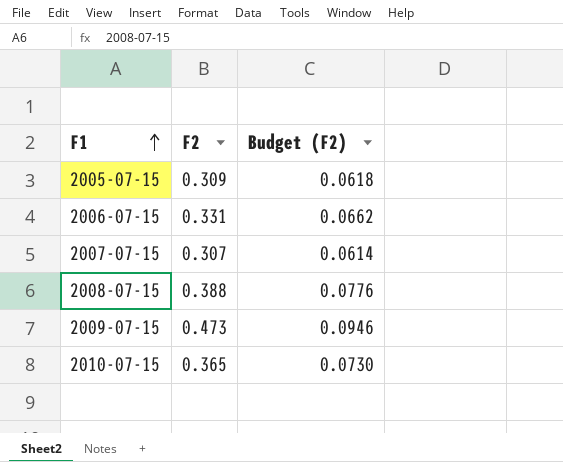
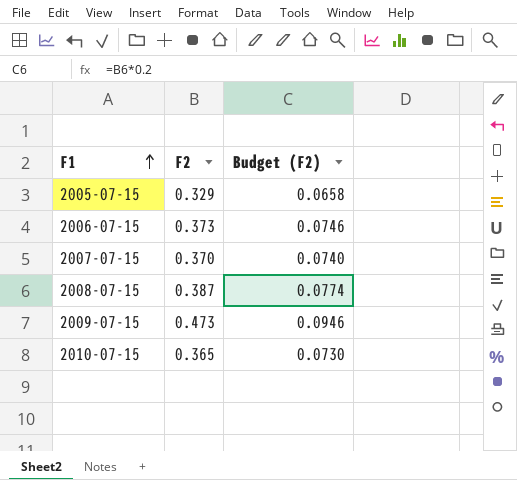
2005-07-15 | F2: 0.309 -> 0.329
2005-07-15 | Budget (F2): 0.0618 -> 0.0658
2006-07-15 | F2: 0.331 -> 0.373
2006-07-15 | Budget (F2): 0.0662 -> 0.0746
2007-07-15 | F2: 0.307 -> 0.370
2007-07-15 | Budget (F2): 0.0614 -> 0.0740
2008-07-15 | F2: 0.388 -> 0.387
2008-07-15 | Budget (F2): 0.0776 -> 0.0774

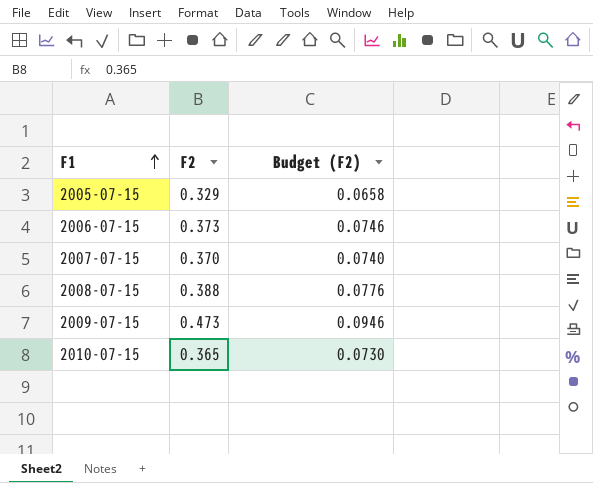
2008-07-15 | F2: 0.387 -> 0.388
2008-07-15 | Budget (F2): 0.0774 -> 0.0776

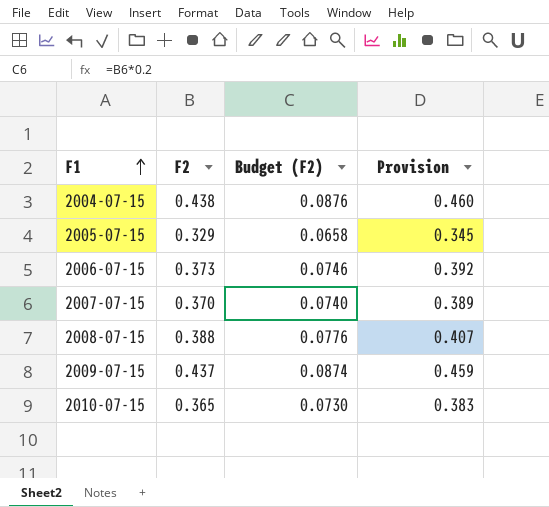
column Provision | formula: none -> [F2] * 1.05
row 2004-07-15: none -> 0.438 | 0.0876 | 0.460
2009-07-15 | F2: 0.473 -> 0.437
2009-07-15 | Budget (F2): 0.0946 -> 0.0874

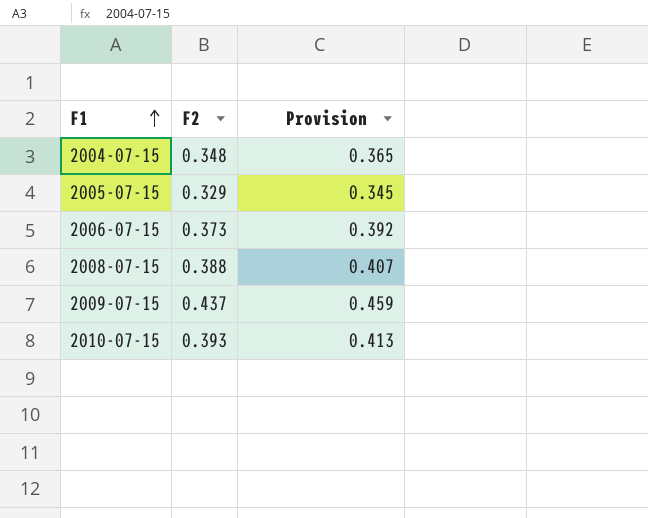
column Budget (F2) | formula: [F2] * 0.2 -> none
row 2007-07-15: 0.370 | 0.0740 | 0.389 -> none
2004-07-15 | F2: 0.438 -> 0.348
2004-07-15 | Provision: 0.460 -> 0.365
2010-07-15 | F2: 0.365 -> 0.393
2010-07-15 | Provision: 0.383 -> 0.413

